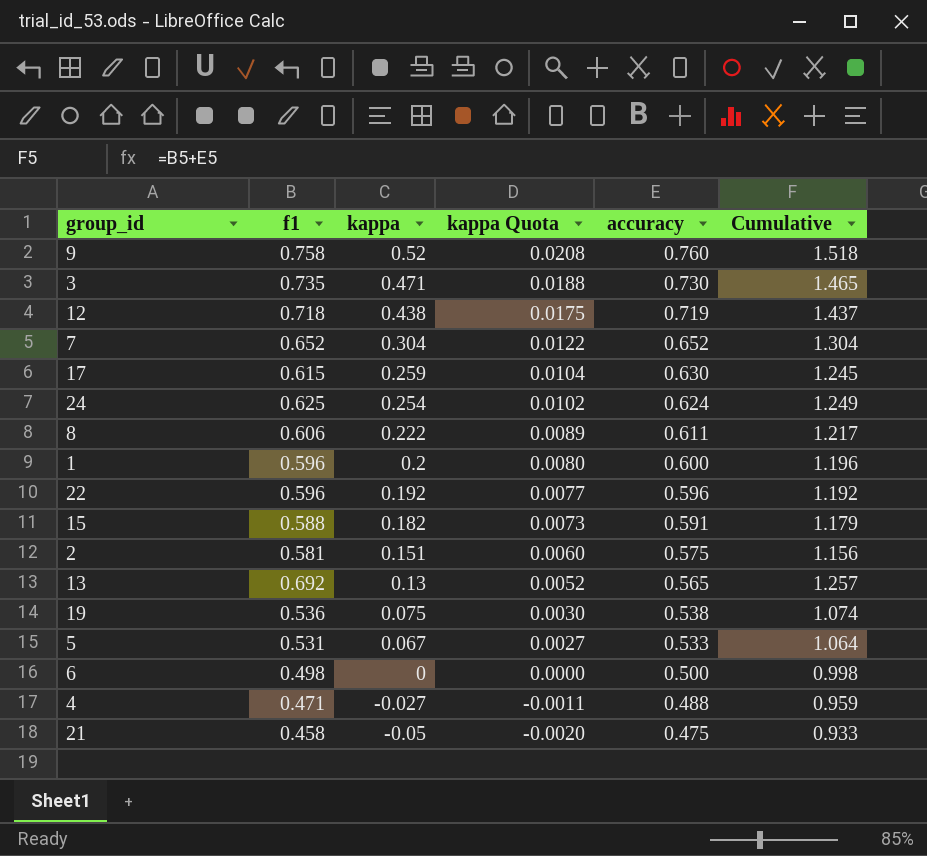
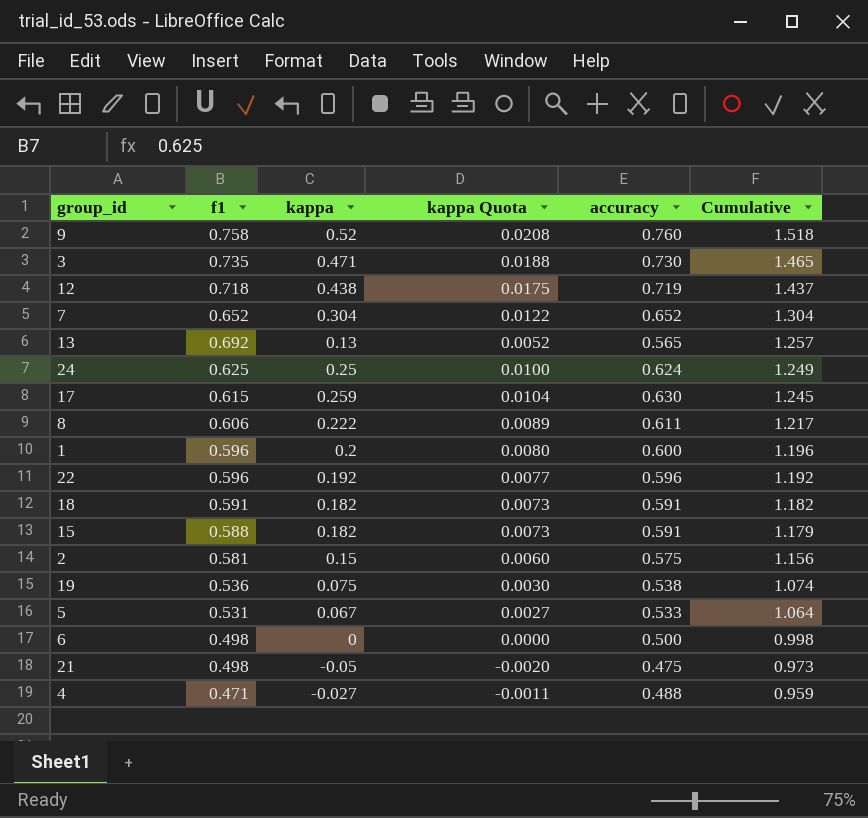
row order: kappa descending -> Cumulative descending
24 | kappa: 0.254 -> 0.25
24 | kappa Quota: 0.0102 -> 0.0100
row 18: none -> 0.591 | 0.182 | 0.0073 | 0.591 | 1.182
2 | kappa: 0.151 -> 0.15
21 | f1: 0.458 -> 0.498
21 | Cumulative: 0.933 -> 0.973

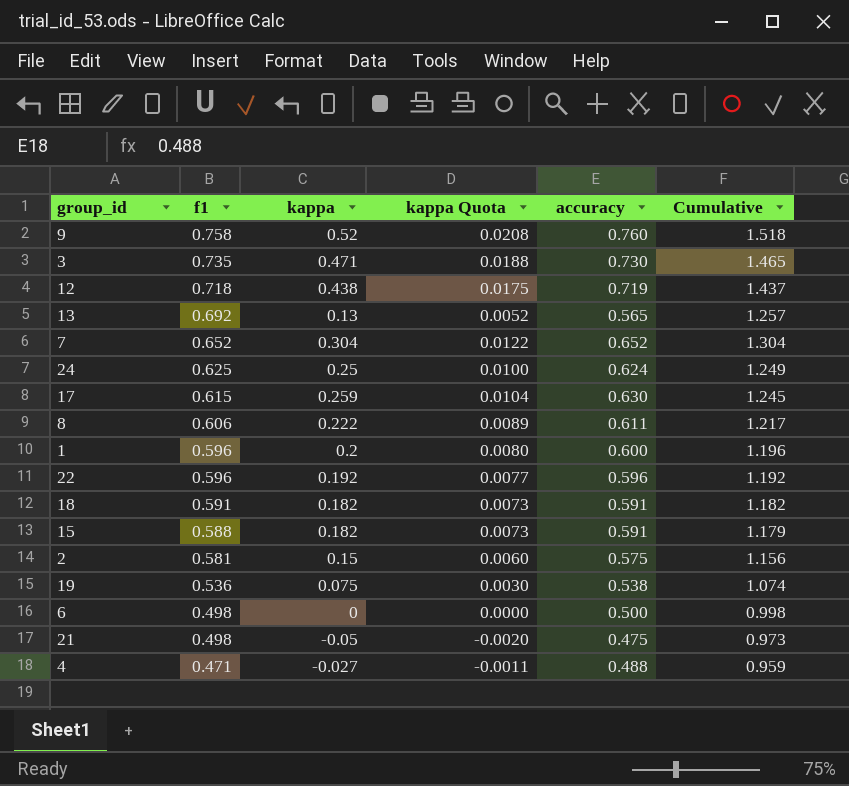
row order: Cumulative descending -> f1 descending
row 5: 0.531 | 0.067 | 0.0027 | 0.533 | 1.064 -> none

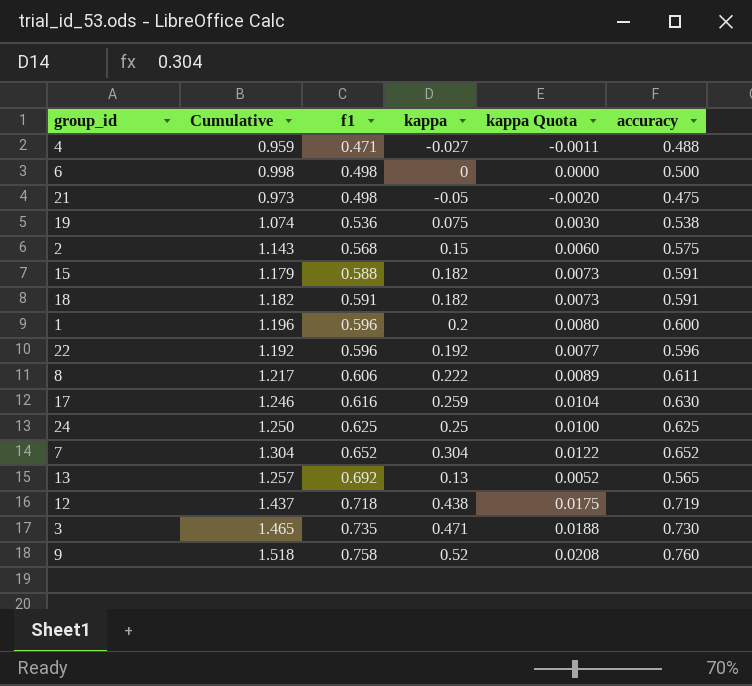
row order: f1 descending -> f1 ascending
column Cumulative | position: 6 -> 2
2 | Cumulative: 1.156 -> 1.143
2 | f1: 0.581 -> 0.568
17 | Cumulative: 1.245 -> 1.246
17 | f1: 0.615 -> 0.616
24 | Cumulative: 1.249 -> 1.250
24 | accuracy: 0.624 -> 0.625

